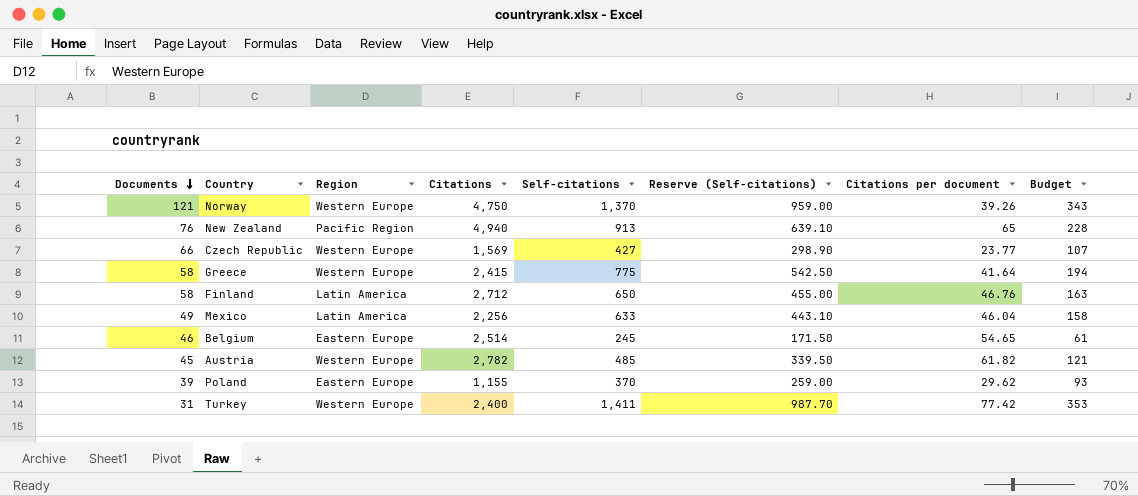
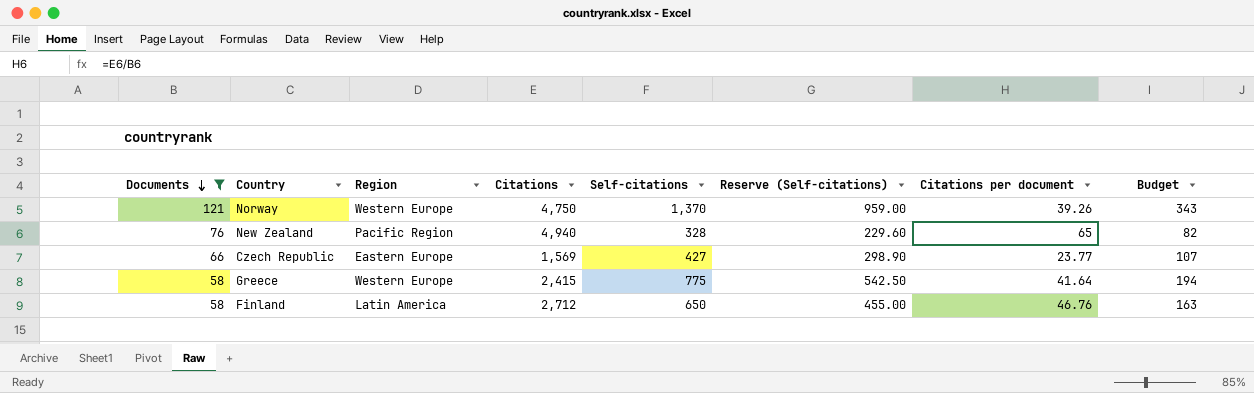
filter: none -> Documents >= 58
New Zealand | Self-citations: 913 -> 328
New Zealand | Reserve (Self-citations): 639.10 -> 229.60
New Zealand | Budget: 228 -> 82
Czech Republic | Region: Western Europe -> Eastern Europe

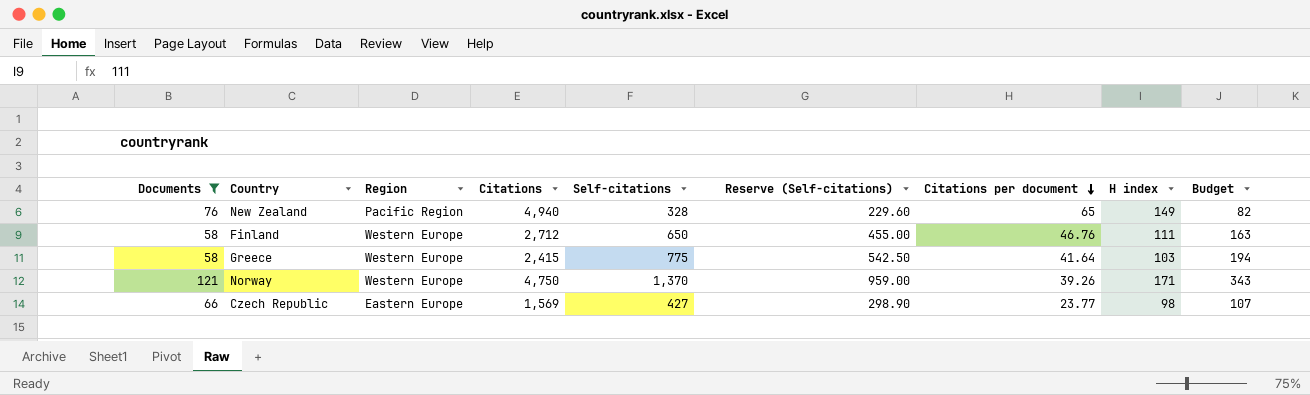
row order: Documents descending -> Citations per document descending
column H index | position: none -> 8
Finland | Region: Latin America -> Western Europe

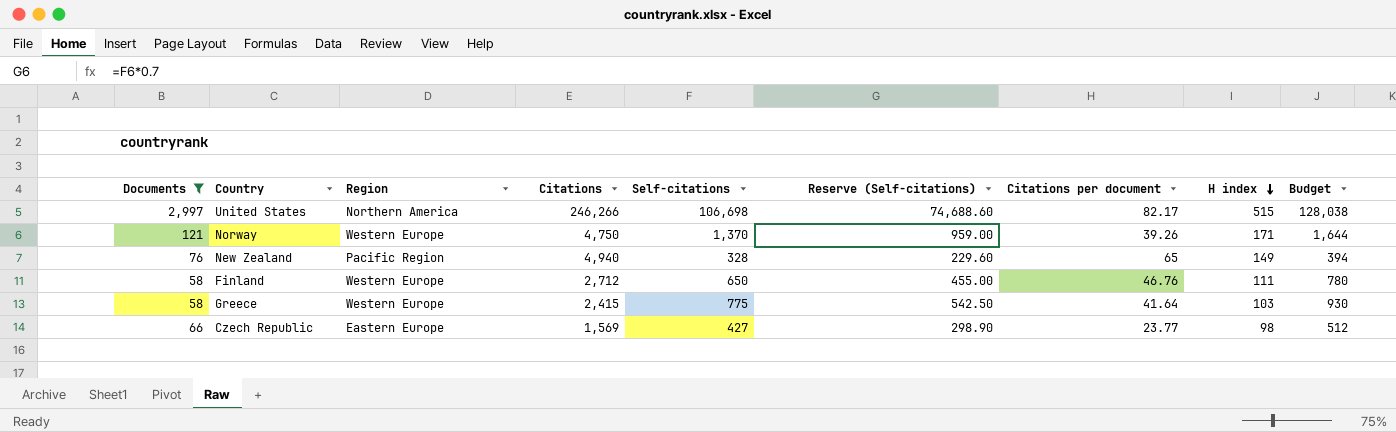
row order: Citations per document descending -> H index descending
column Budget | formula: [Self-citations] * 0.25 -> [Self-citations] * 1.2
row United States: none -> 2,997 | Northern America | 246,266 | 106,698 | 74,688.60 | 82.17 | 515 | 128,038

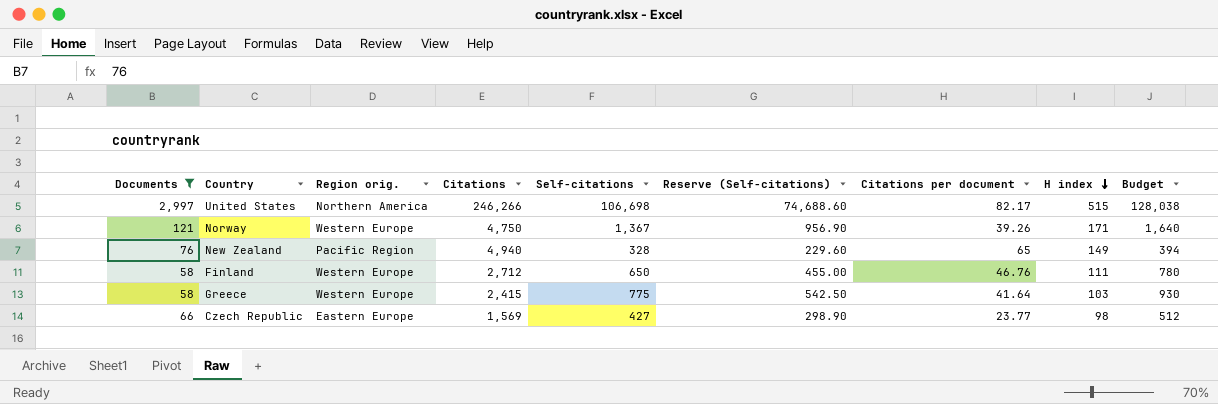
column name: Region -> Region orig.
Norway | Self-citations: 1,370 -> 1,367
Norway | Reserve (Self-citations): 959.00 -> 956.90
Norway | Budget: 1,644 -> 1,640

